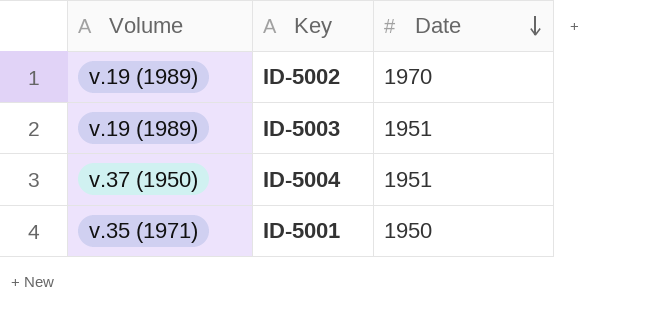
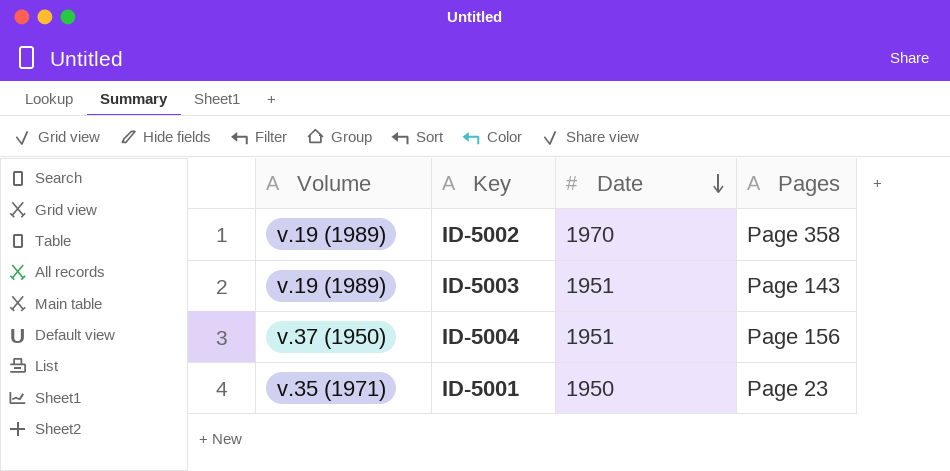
column Pages | position: none -> 4

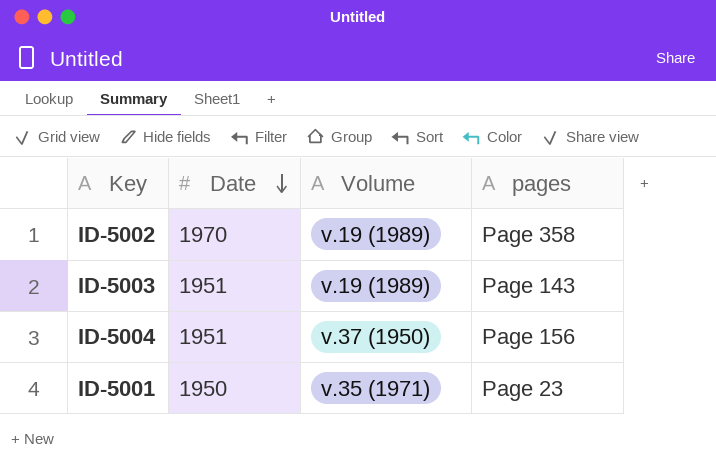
column Volume | position: 1 -> 3
column name: Pages -> pages

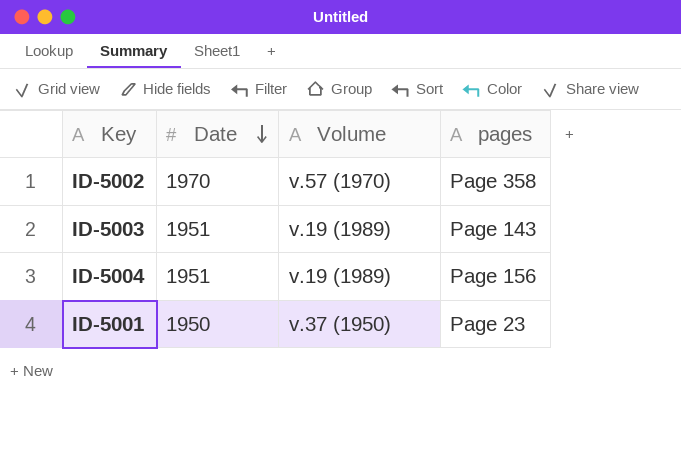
ID-5002 | Volume: v.19 (1989) -> v.57 (1970)
ID-5004 | Volume: v.37 (1950) -> v.19 (1989)
ID-5001 | Volume: v.35 (1971) -> v.37 (1950)

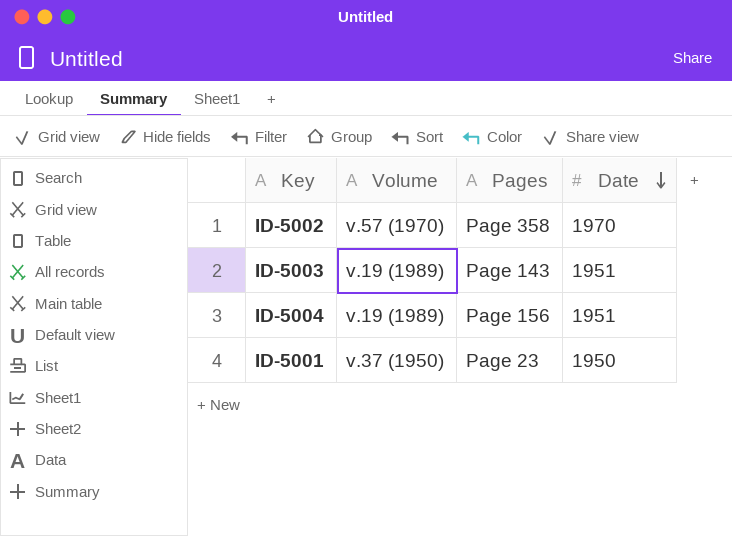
column name: pages -> Pages
column Date | position: 2 -> 4

